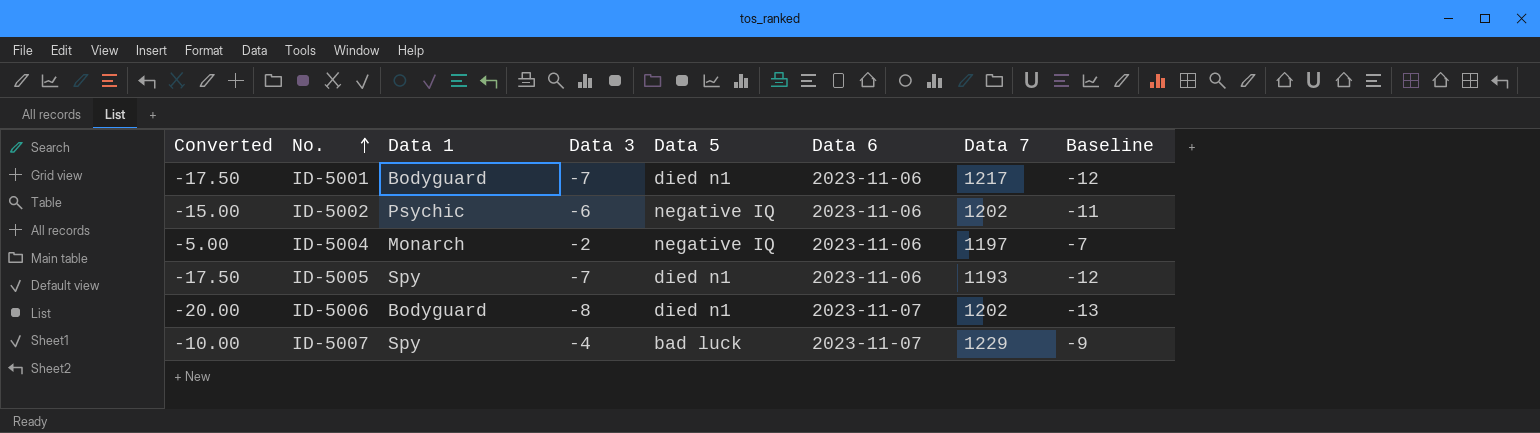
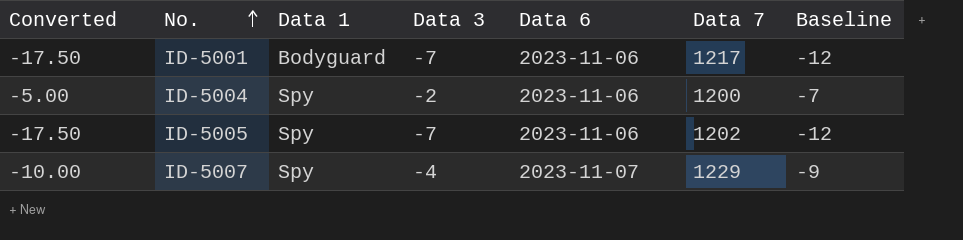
column Data 5 | position: 5 -> none
row ID-5002: -15.00 | Psychic | -6 | negative IQ | 2023-11-06 | 1202 | -11 -> none
row ID-5006: -20.00 | Bodyguard | -8 | died n1 | 2023-11-07 | 1202 | -13 -> none
ID-5004 | Data 1: Monarch -> Spy
ID-5004 | Data 7: 1197 -> 1200
ID-5005 | Data 7: 1193 -> 1202

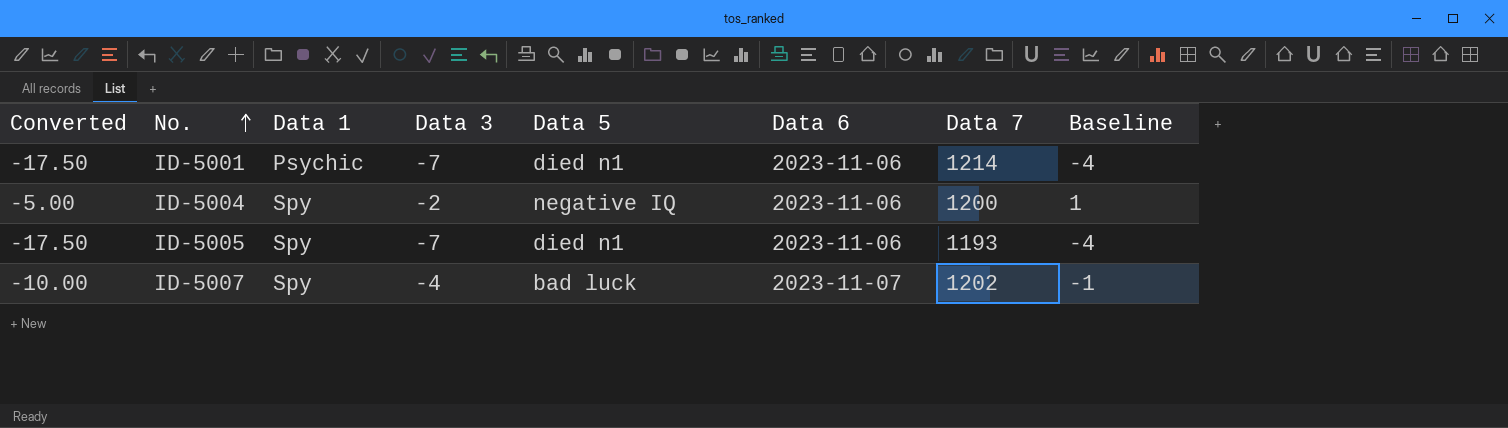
column Data 5 | position: none -> 5
column Baseline | formula: [Data 3] - 5 -> [Data 3] + 3
ID-5001 | Data 1: Bodyguard -> Psychic
ID-5001 | Data 7: 1217 -> 1214
ID-5005 | Data 7: 1202 -> 1193
ID-5007 | Data 7: 1229 -> 1202

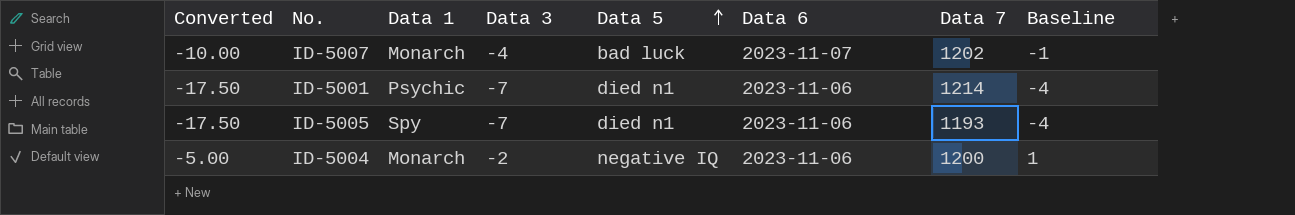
row order: No. ascending -> Data 5 ascending
ID-5007 | Data 1: Spy -> Monarch
ID-5004 | Data 1: Spy -> Monarch

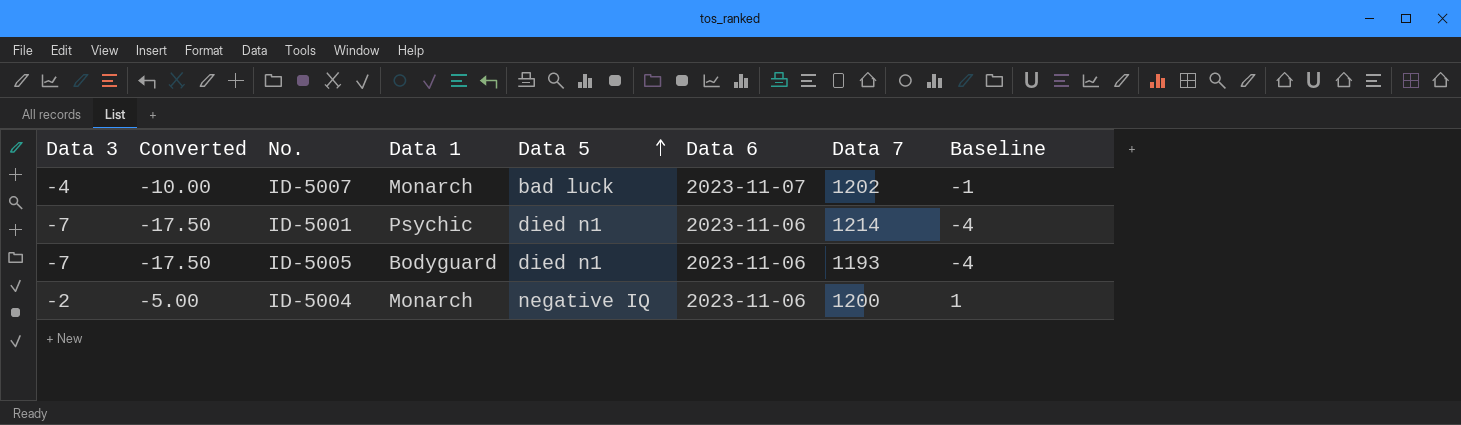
column Data 3 | position: 4 -> 1
ID-5005 | Data 1: Spy -> Bodyguard

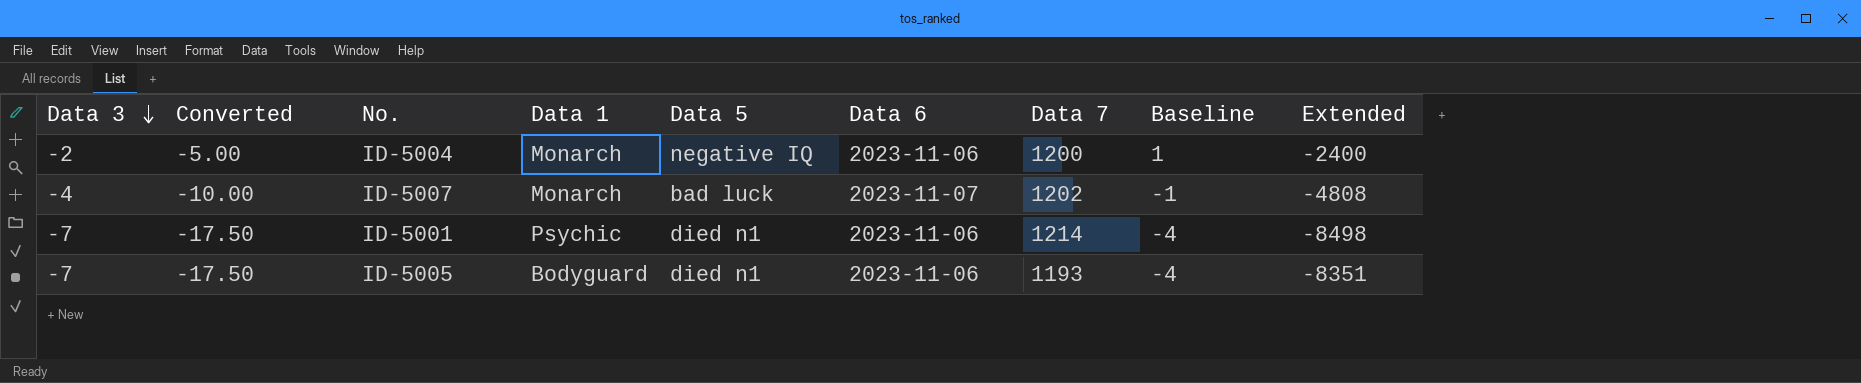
row order: Data 5 ascending -> Data 3 descending
column Extended | formula: none -> [Data 3] * [Data 7]

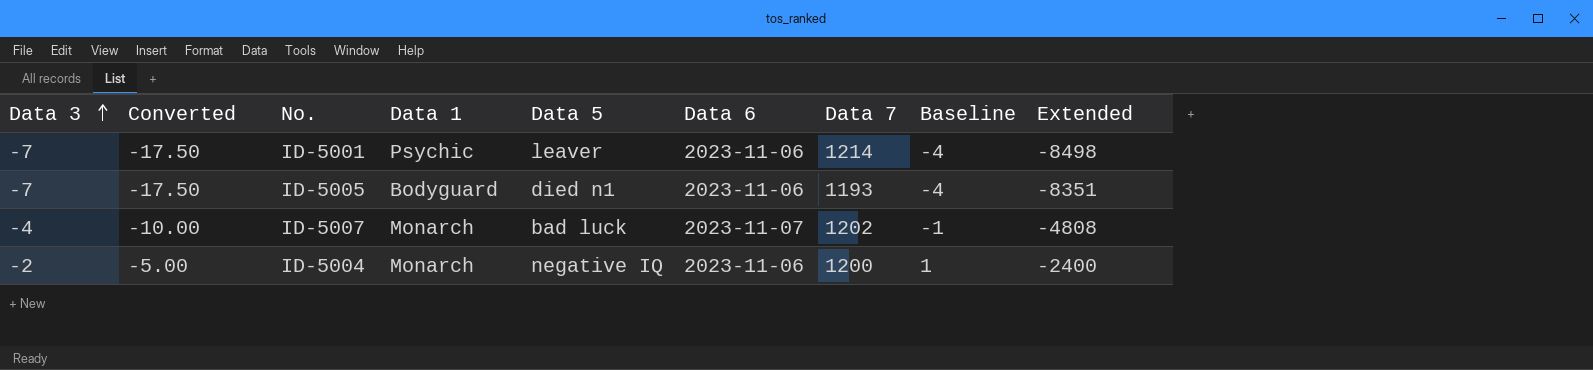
row order: Data 3 descending -> Data 3 ascending
ID-5001 | Data 5: died n1 -> leaver

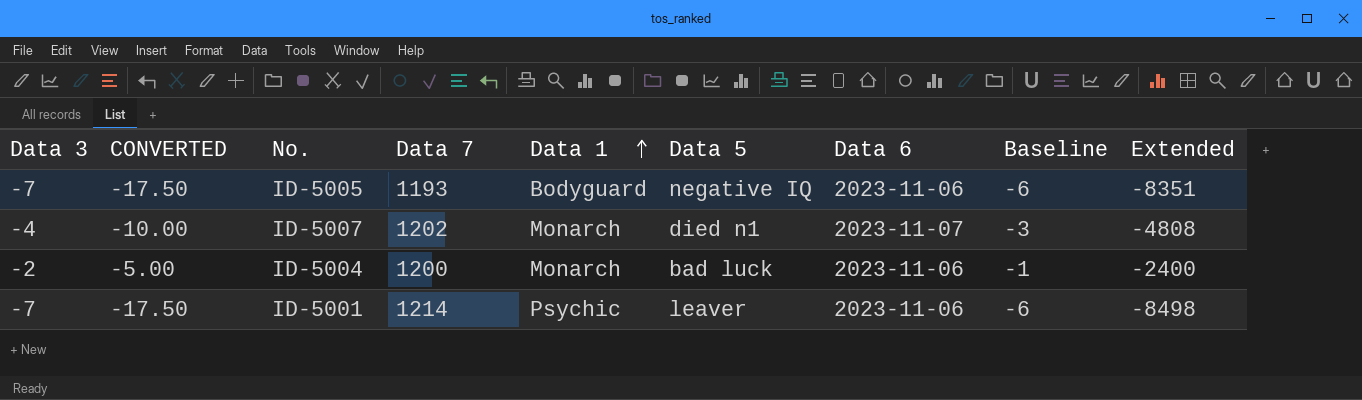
row order: Data 3 ascending -> Data 1 ascending
column name: Converted -> CONVERTED
column Data 7 | position: 7 -> 4
column Baseline | formula: [Data 3] + 3 -> [Data 3] + 1
ID-5005 | Data 5: died n1 -> negative IQ
ID-5007 | Data 5: bad luck -> died n1
ID-5004 | Data 5: negative IQ -> bad luck

